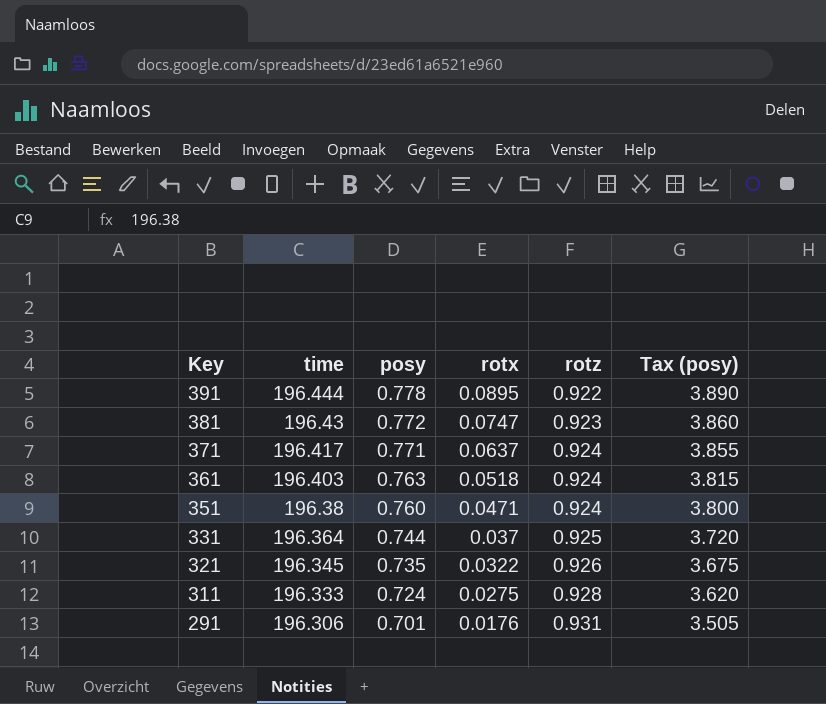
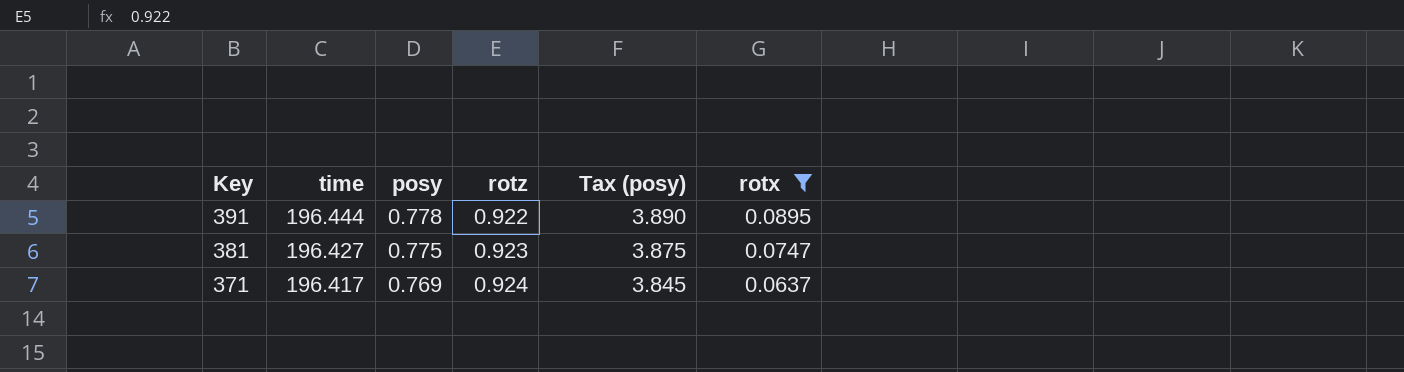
filter: none -> rotx >= 0.0637
column rotx | position: 4 -> 6
381 | time: 196.43 -> 196.427
381 | posy: 0.772 -> 0.775
381 | Tax (posy): 3.860 -> 3.875
371 | posy: 0.771 -> 0.769
371 | Tax (posy): 3.855 -> 3.845

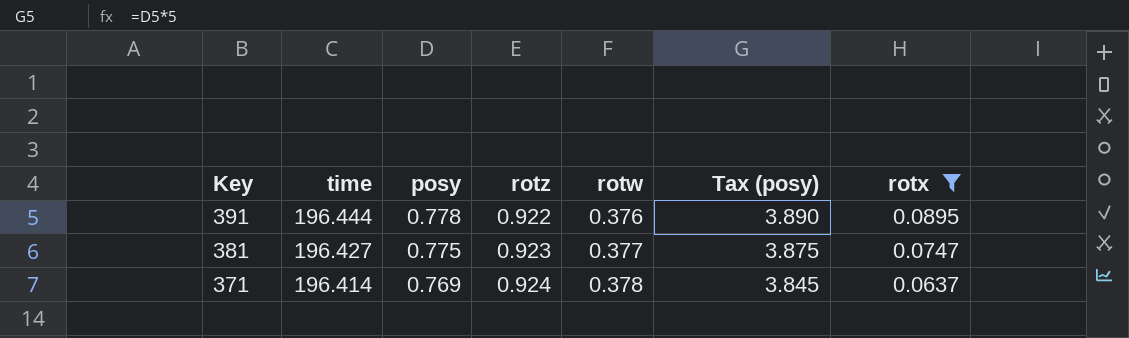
column rotw | position: none -> 5
371 | time: 196.417 -> 196.414

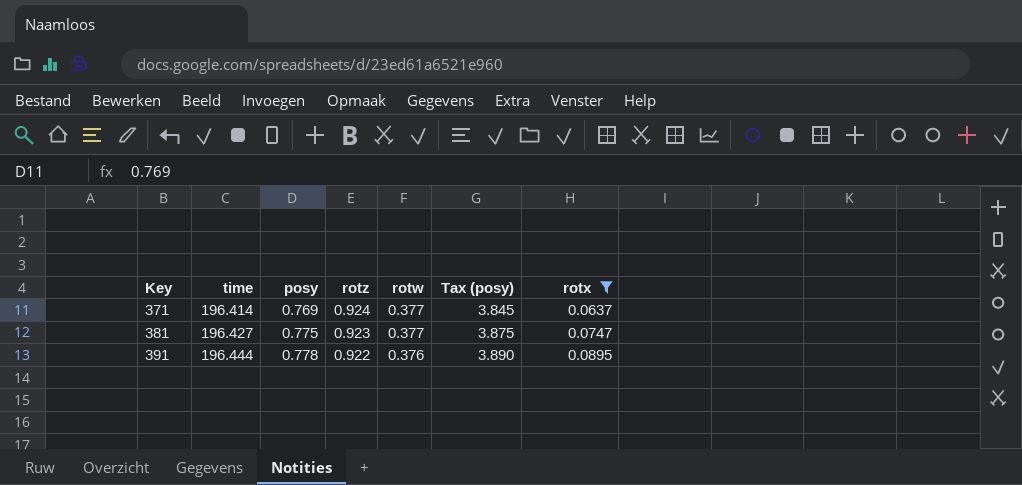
row order: Key descending -> Key ascending
371 | rotw: 0.378 -> 0.377

